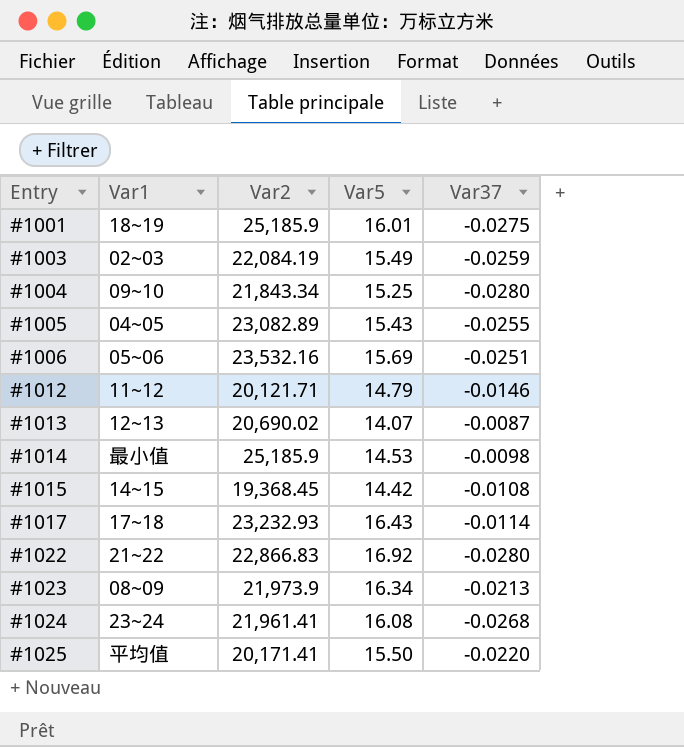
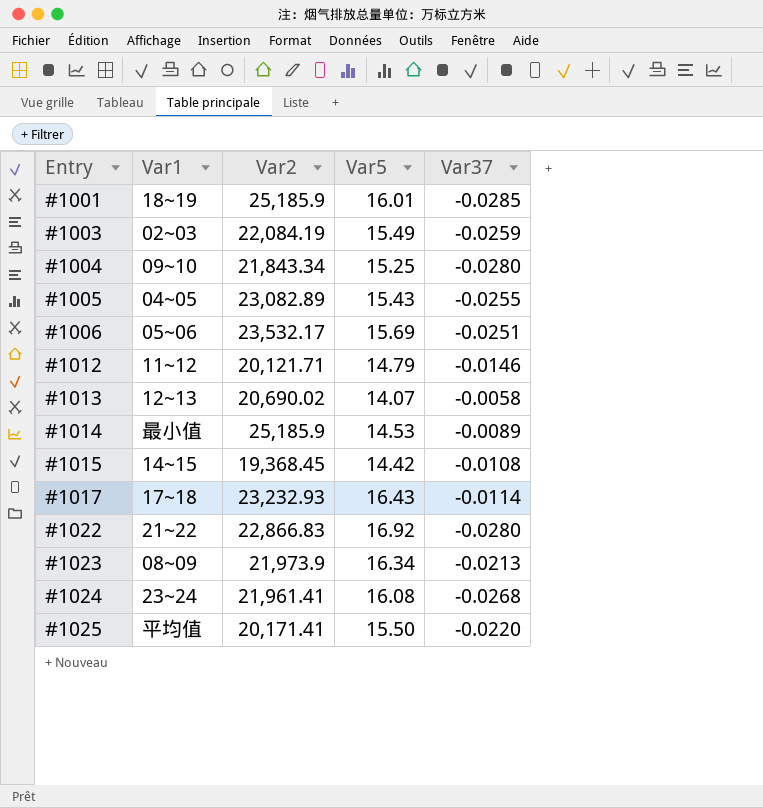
#1001 | Var37: -0.0275 -> -0.0285
#1006 | Var2: 23,532.16 -> 23,532.17
#1013 | Var37: -0.0087 -> -0.0058
#1014 | Var37: -0.0098 -> -0.0089

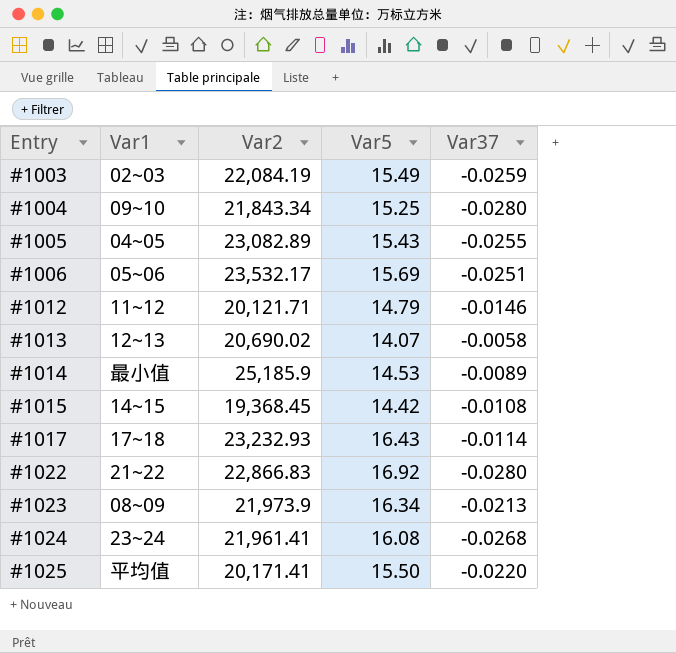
row #1001: 18~19 | 25,185.9 | 16.01 | -0.0285 -> none

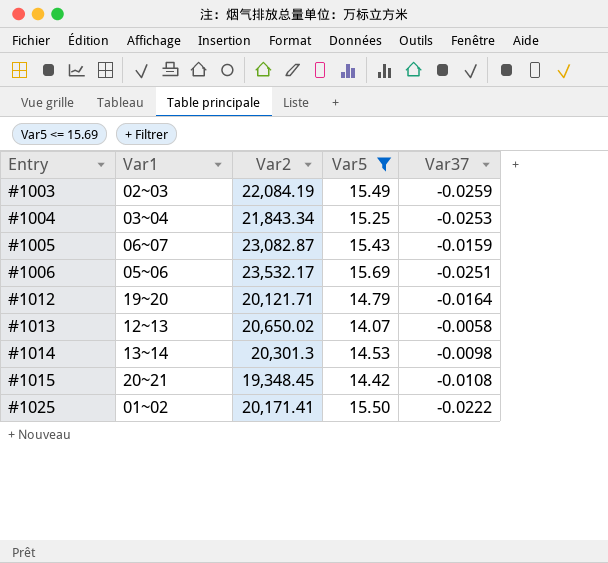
filter: none -> Var5 <= 15.69
#1004 | Var1: 09~10 -> 03~04
#1004 | Var37: -0.0280 -> -0.0253
#1005 | Var1: 04~05 -> 06~07
#1005 | Var2: 23,082.89 -> 23,082.87
#1005 | Var37: -0.0255 -> -0.0159
#1012 | Var1: 11~12 -> 19~20
#1012 | Var37: -0.0146 -> -0.0164
#1013 | Var2: 20,690.02 -> 20,650.02
#1014 | Var1: 最小值 -> 13~14
#1014 | Var2: 25,185.9 -> 20,301.3
#1014 | Var37: -0.0089 -> -0.0098
#1015 | Var1: 14~15 -> 20~21
#1015 | Var2: 19,368.45 -> 19,348.45
#1025 | Var1: 平均值 -> 01~02
#1025 | Var37: -0.0220 -> -0.0222

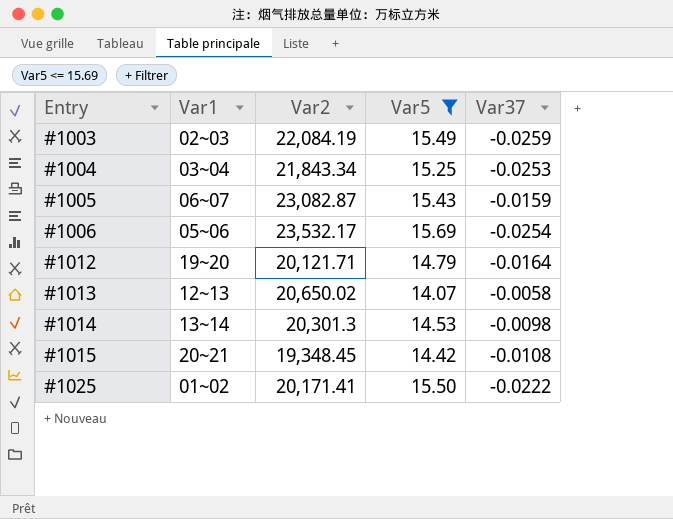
#1006 | Var37: -0.0251 -> -0.0254

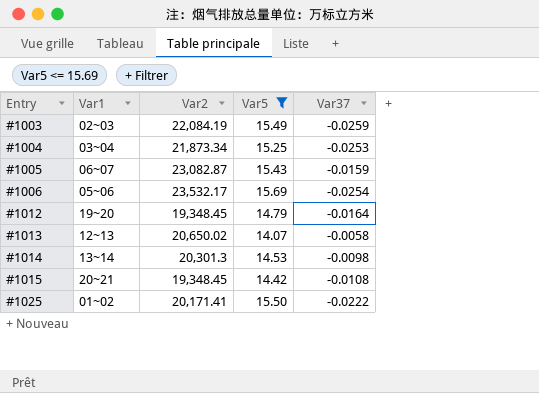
#1004 | Var2: 21,843.34 -> 21,873.34
#1012 | Var2: 20,121.71 -> 19,348.45

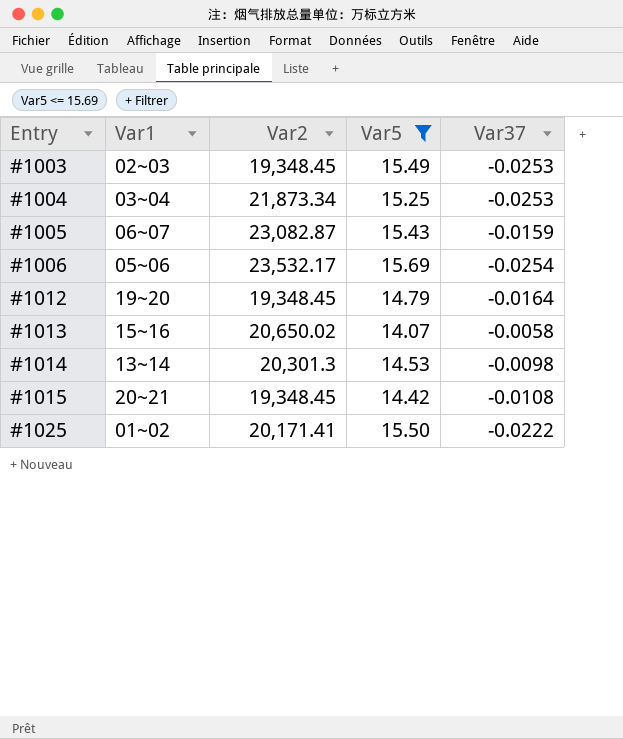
#1003 | Var2: 22,084.19 -> 19,348.45
#1003 | Var37: -0.0259 -> -0.0253
#1013 | Var1: 12~13 -> 15~16

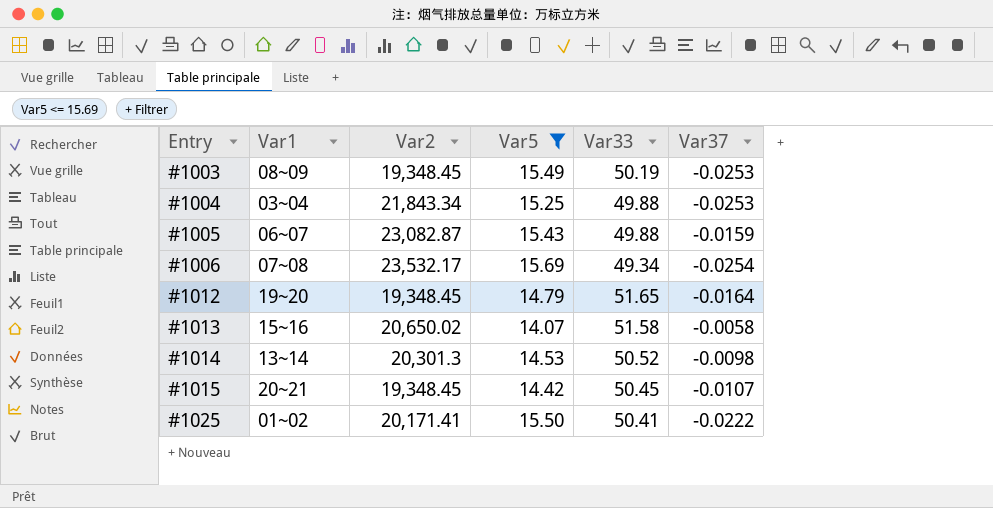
column Var33 | position: none -> 5
#1003 | Var1: 02~03 -> 08~09
#1004 | Var2: 21,873.34 -> 21,843.34
#1006 | Var1: 05~06 -> 07~08
#1015 | Var37: -0.0108 -> -0.0107

